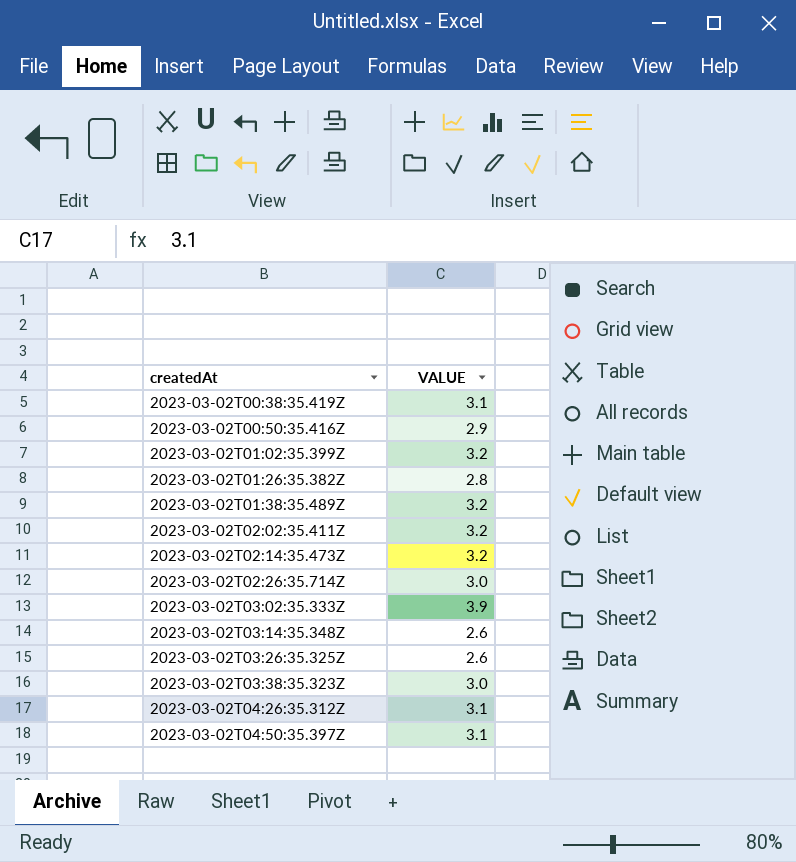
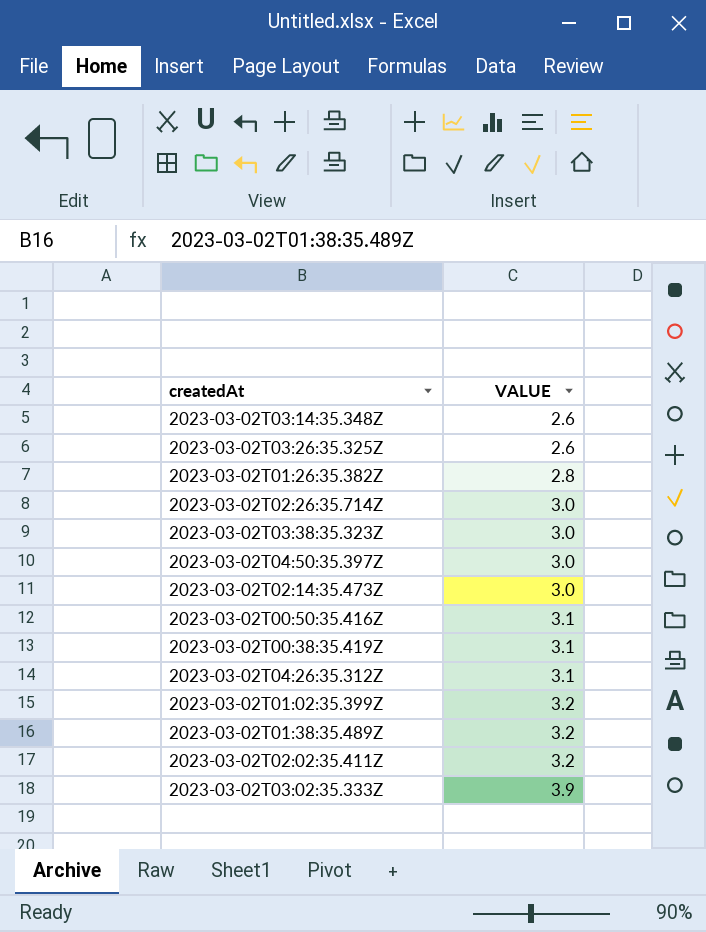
row order: createdAt ascending -> VALUE ascending
2023-03-02T04:50:35.397Z | VALUE: 3.1 -> 3.0
2023-03-02T02:14:35.473Z | VALUE: 3.2 -> 3.0
2023-03-02T00:50:35.416Z | VALUE: 2.9 -> 3.1

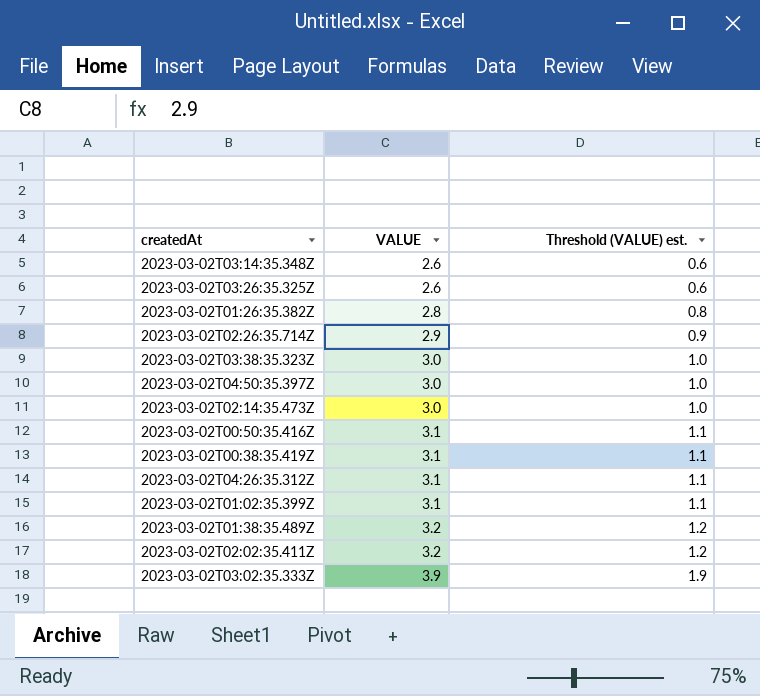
column Threshold (VALUE) est. | formula: none -> [VALUE] - 2
2023-03-02T02:26:35.714Z | VALUE: 3.0 -> 2.9
2023-03-02T01:02:35.399Z | VALUE: 3.2 -> 3.1

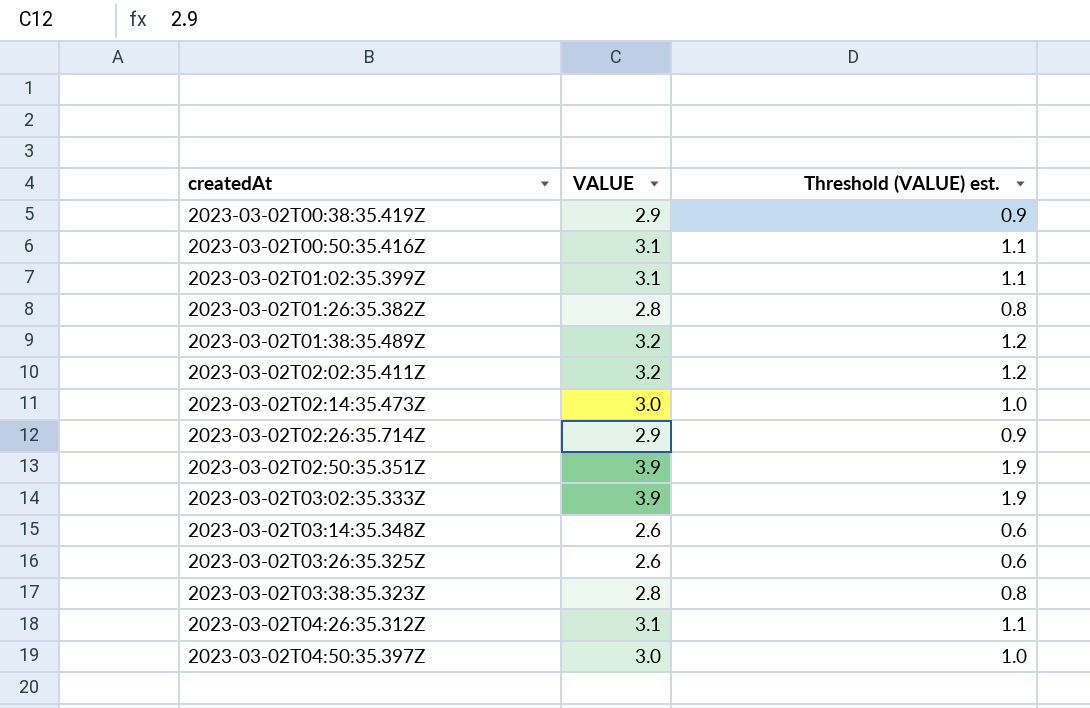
row order: VALUE ascending -> createdAt ascending
2023-03-02T00:38:35.419Z | VALUE: 3.1 -> 2.9
2023-03-02T00:38:35.419Z | Threshold (VALUE) est.: 1.1 -> 0.9
row 2023-03-02T02:50:35.351Z: none -> 3.9 | 1.9
2023-03-02T03:38:35.323Z | VALUE: 3.0 -> 2.8
2023-03-02T03:38:35.323Z | Threshold (VALUE) est.: 1.0 -> 0.8

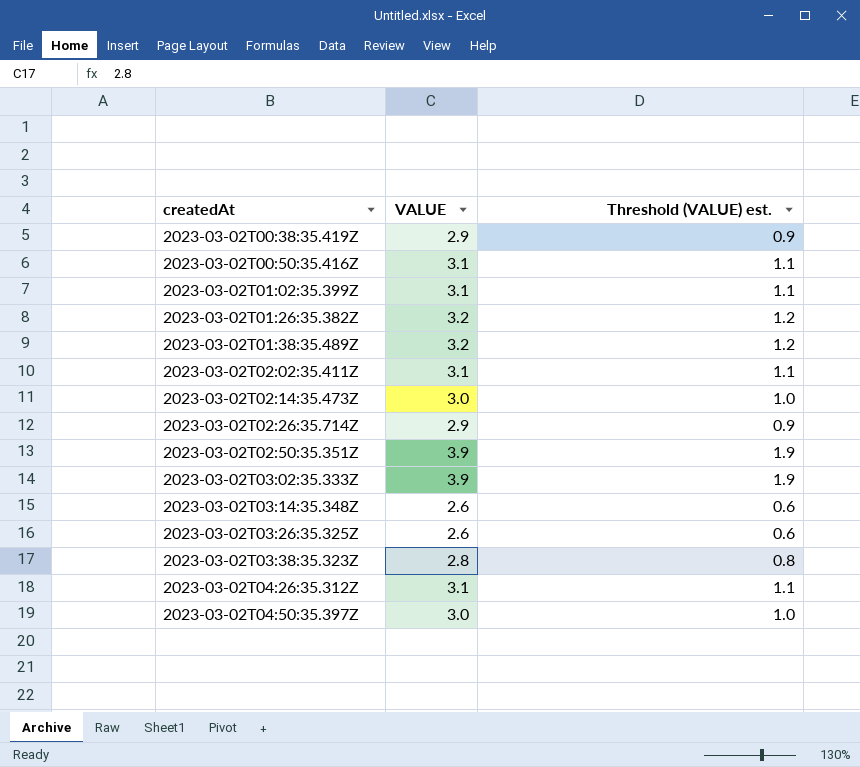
2023-03-02T01:26:35.382Z | VALUE: 2.8 -> 3.2
2023-03-02T01:26:35.382Z | Threshold (VALUE) est.: 0.8 -> 1.2
2023-03-02T02:02:35.411Z | VALUE: 3.2 -> 3.1
2023-03-02T02:02:35.411Z | Threshold (VALUE) est.: 1.2 -> 1.1

